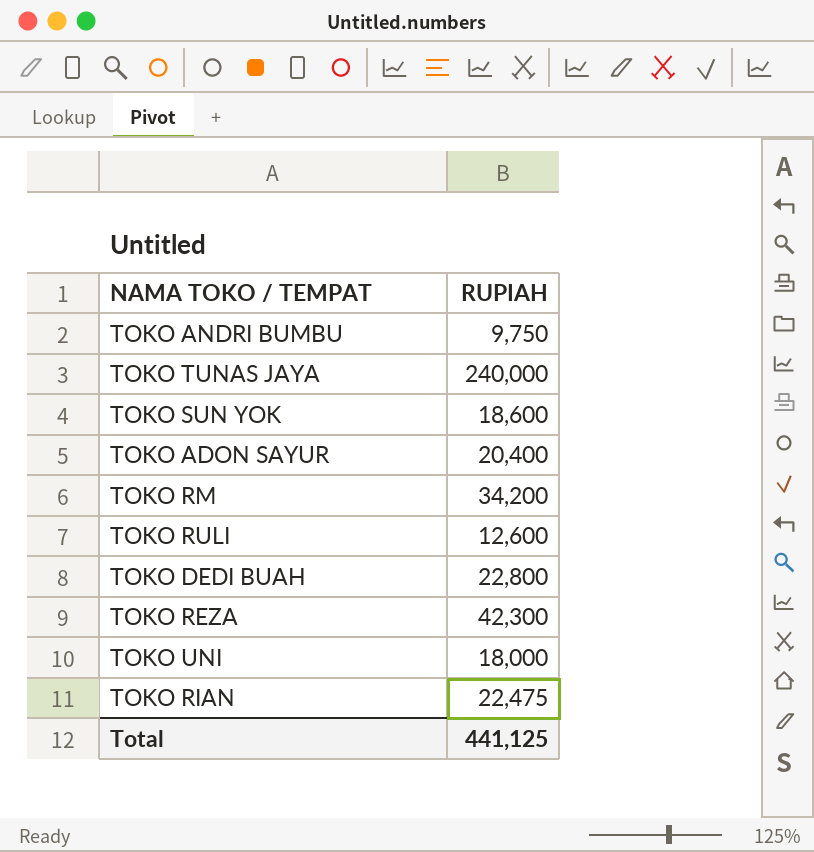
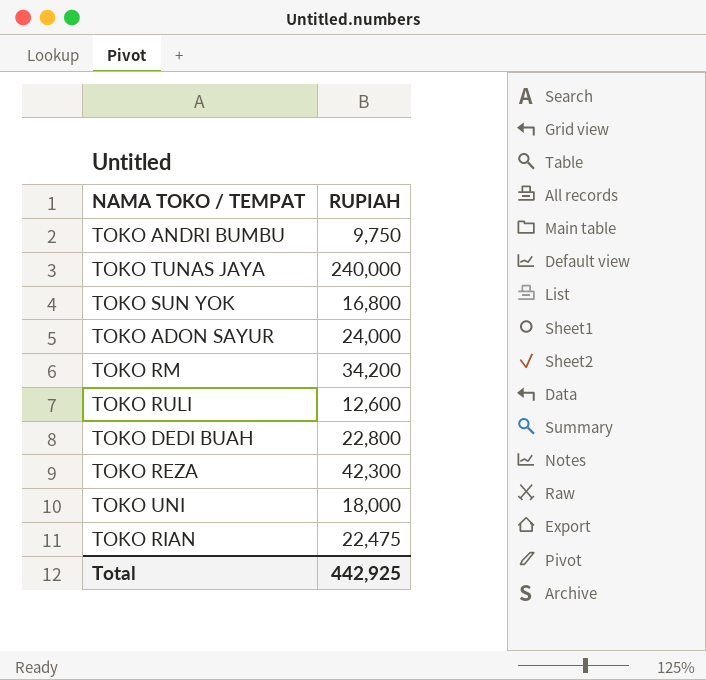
TOKO SUN YOK | RUPIAH: 18,600 -> 16,800
TOKO ADON SAYUR | RUPIAH: 20,400 -> 24,000
Total | RUPIAH: 441,125 -> 442,925

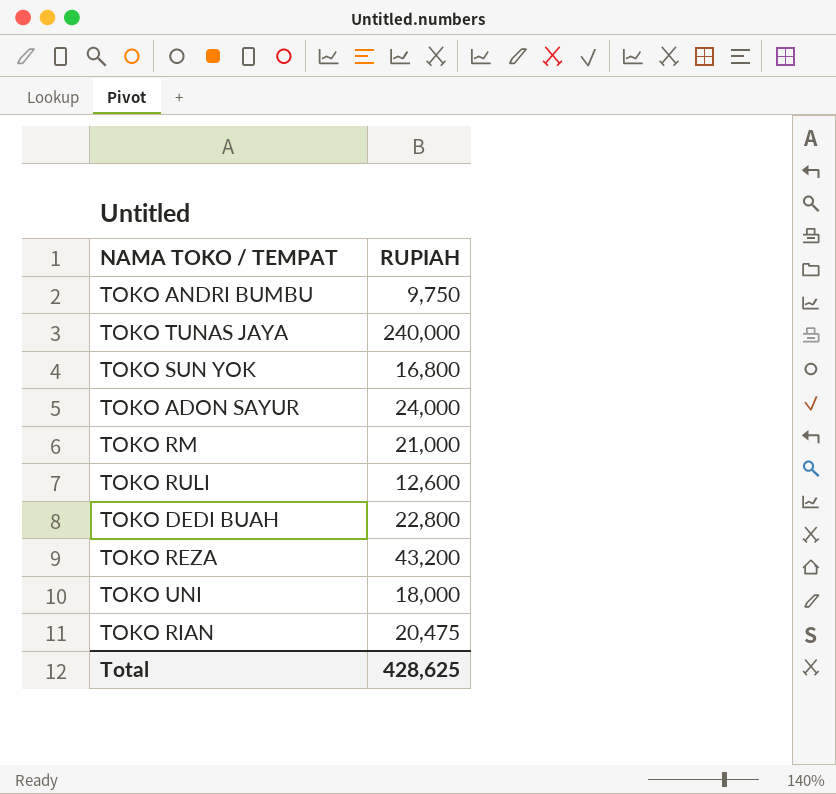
TOKO RM | RUPIAH: 34,200 -> 21,000
TOKO REZA | RUPIAH: 42,300 -> 43,200
TOKO RIAN | RUPIAH: 22,475 -> 20,475
Total | RUPIAH: 442,925 -> 428,625

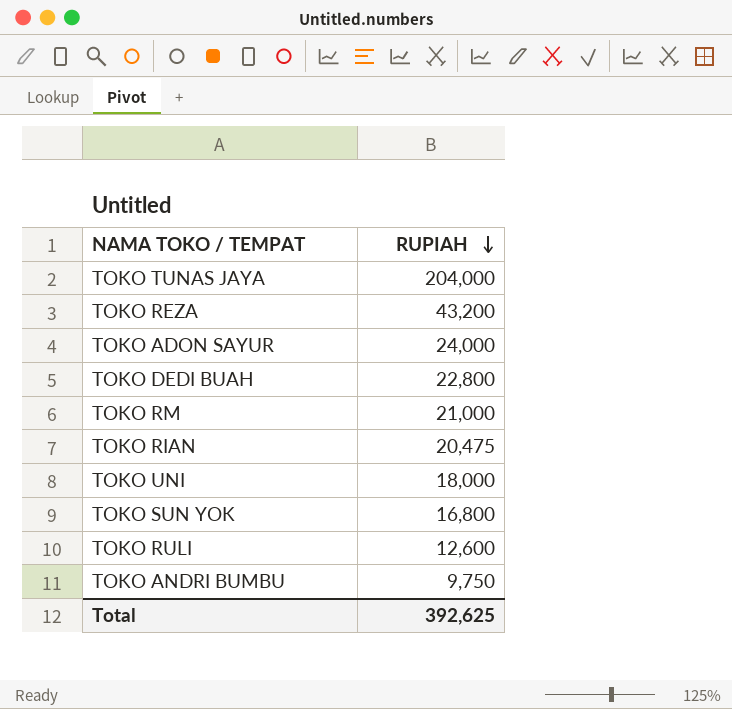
row order: none -> RUPIAH descending
TOKO TUNAS JAYA | RUPIAH: 240,000 -> 204,000
Total | RUPIAH: 428,625 -> 392,625

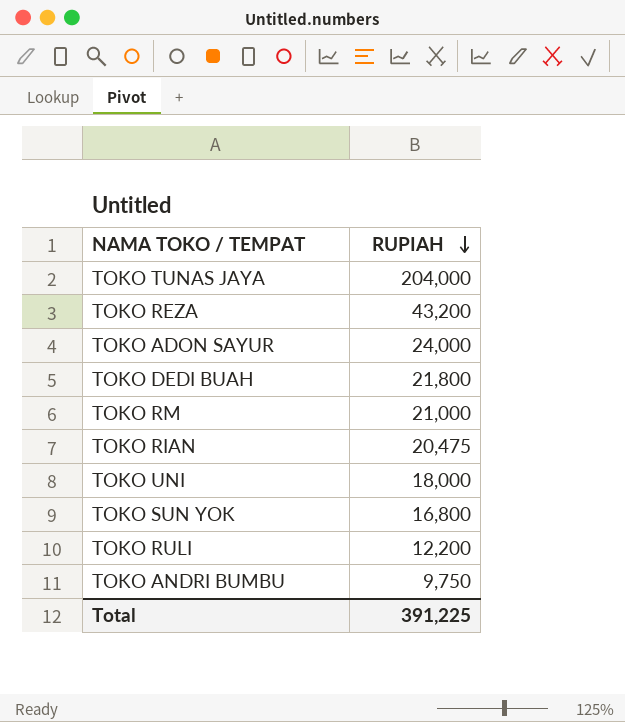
TOKO DEDI BUAH | RUPIAH: 22,800 -> 21,800
TOKO RULI | RUPIAH: 12,600 -> 12,200
Total | RUPIAH: 392,625 -> 391,225

